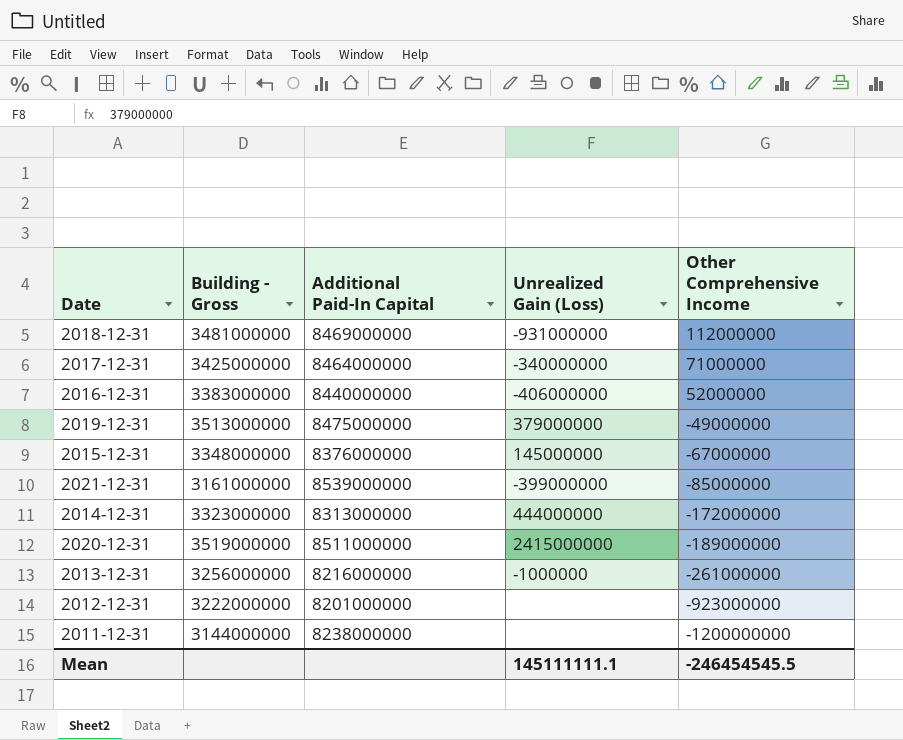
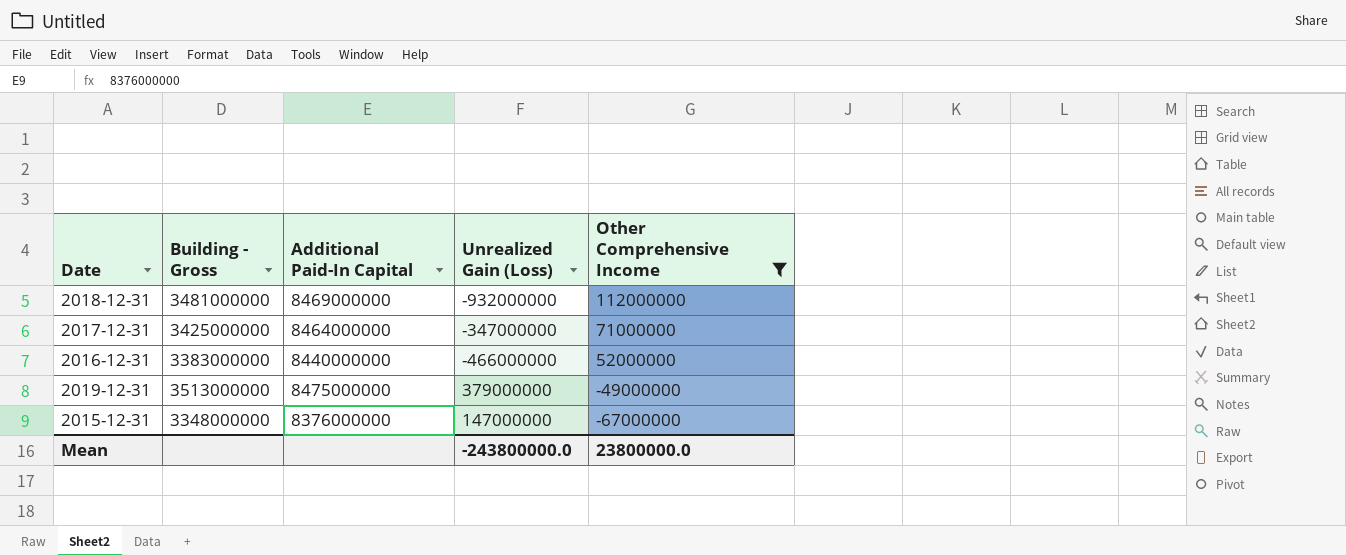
filter: none -> Other Comprehensive Income >= -67000000
2018-12-31 | Unrealized Gain (Loss): -931000000 -> -932000000
2017-12-31 | Unrealized Gain (Loss): -340000000 -> -347000000
2016-12-31 | Unrealized Gain (Loss): -406000000 -> -466000000
2015-12-31 | Unrealized Gain (Loss): 145000000 -> 147000000
Mean | Unrealized Gain (Loss): 145111111.1 -> -243800000.0
Mean | Other Comprehensive Income: -246454545.5 -> 23800000.0

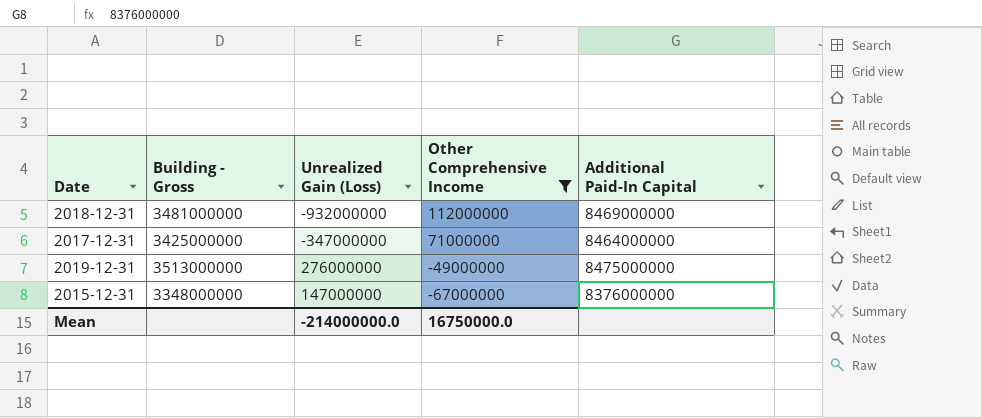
column Additional Paid-In Capital | position: 3 -> 5
row 2016-12-31: 3383000000 | 8440000000 | -466000000 | 52000000 -> none
2019-12-31 | Unrealized Gain (Loss): 379000000 -> 276000000
Mean | Unrealized Gain (Loss): -243800000.0 -> -214000000.0
Mean | Other Comprehensive Income: 23800000.0 -> 16750000.0

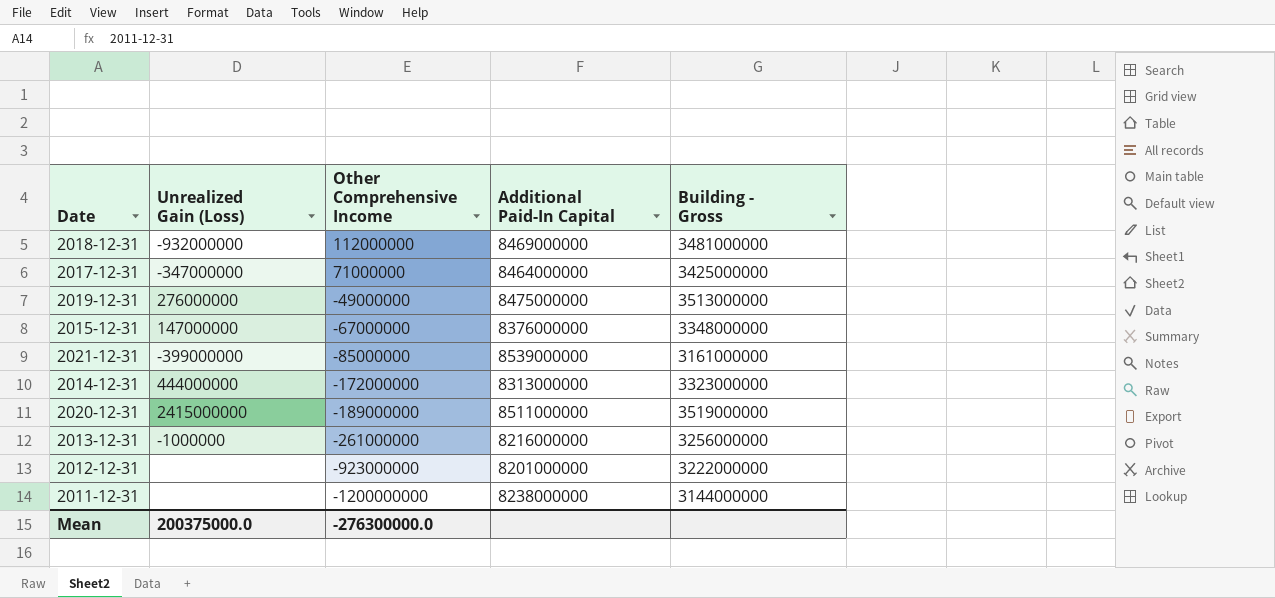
filter: Other Comprehensive Income >= -67000000 -> none
column Building - Gross | position: 2 -> 5
Mean | Unrealized Gain (Loss): -214000000.0 -> 200375000.0
Mean | Other Comprehensive Income: 16750000.0 -> -276300000.0

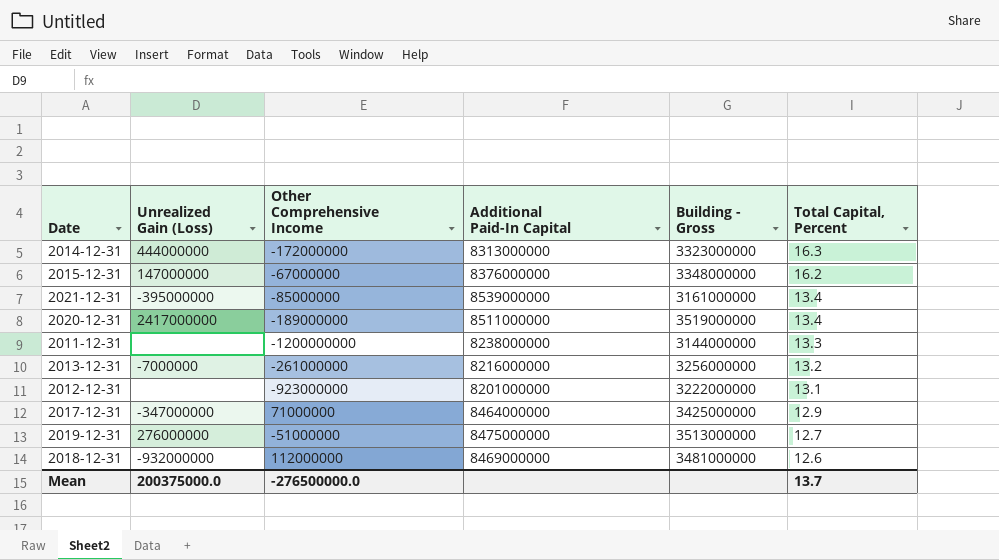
row order: Other Comprehensive Income descending -> Total Capital, Percent descending
column Total Capital, Percent | position: none -> 6
2021-12-31 | Unrealized Gain (Loss): -399000000 -> -395000000
2020-12-31 | Unrealized Gain (Loss): 2415000000 -> 2417000000
2013-12-31 | Unrealized Gain (Loss): -1000000 -> -7000000
2019-12-31 | Other Comprehensive Income: -49000000 -> -51000000
Mean | Other Comprehensive Income: -276300000.0 -> -276500000.0

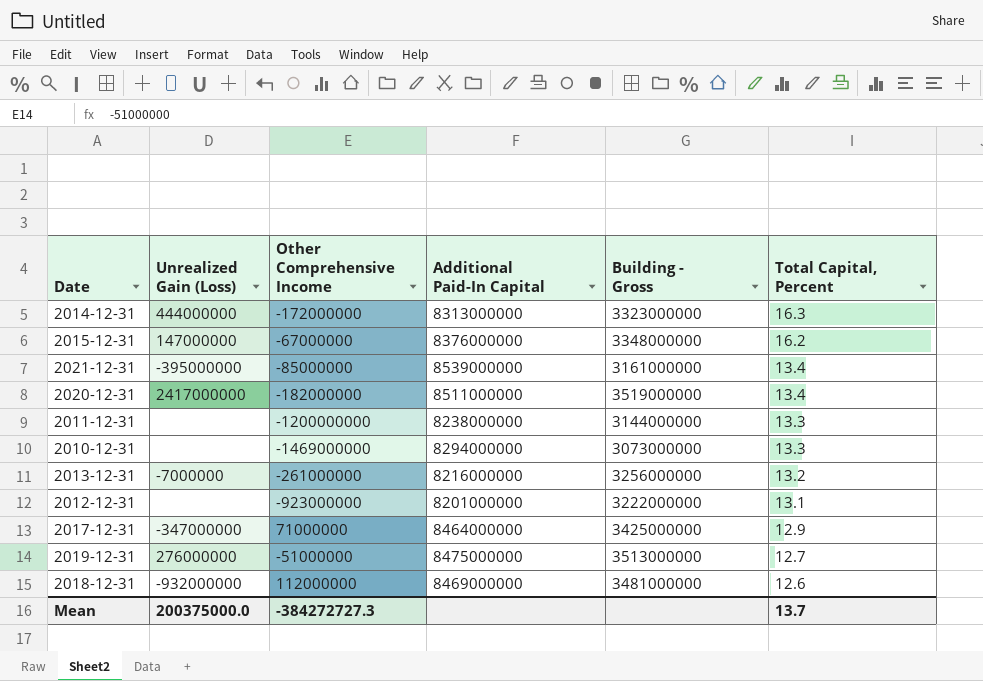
2020-12-31 | Other Comprehensive Income: -189000000 -> -182000000
row 2010-12-31: none -> none | -1469000000 | 8294000000 | 3073000000 | 13.3
Mean | Other Comprehensive Income: -276500000.0 -> -384272727.3

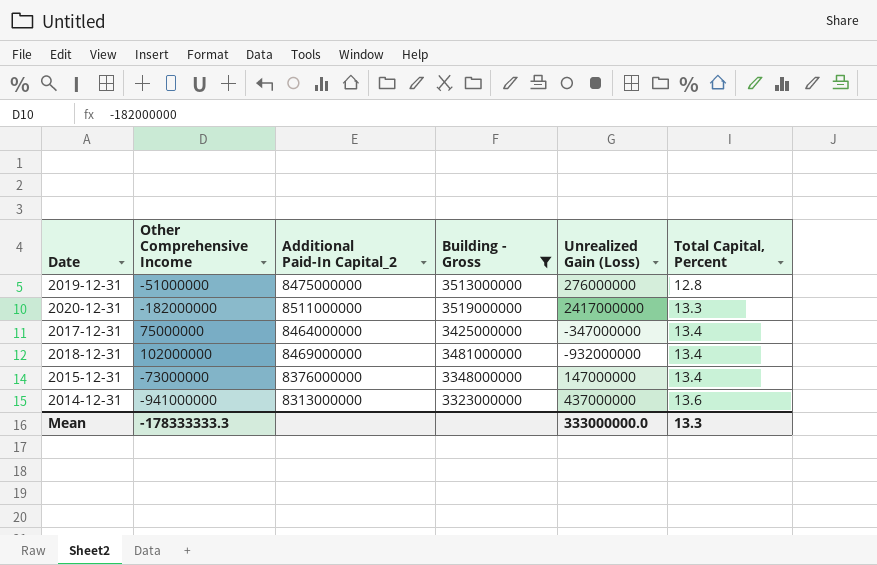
filter: none -> Building - Gross >= 3323000000
row order: Total Capital, Percent descending -> Total Capital, Percent ascending
column name: Additional Paid-In Capital -> Additional Paid-In Capital_2
column Unrealized Gain (Loss) | position: 2 -> 5
2019-12-31 | Total Capital, Percent: 12.7 -> 12.8
2020-12-31 | Total Capital, Percent: 13.4 -> 13.3
2017-12-31 | Other Comprehensive Income: 71000000 -> 75000000
2017-12-31 | Total Capital, Percent: 12.9 -> 13.4
2018-12-31 | Other Comprehensive Income: 112000000 -> 102000000
2018-12-31 | Total Capital, Percent: 12.6 -> 13.4
2015-12-31 | Other Comprehensive Income: -67000000 -> -73000000
2015-12-31 | Total Capital, Percent: 16.2 -> 13.4
2014-12-31 | Other Comprehensive Income: -172000000 -> -941000000
2014-12-31 | Unrealized Gain (Loss): 444000000 -> 437000000
2014-12-31 | Total Capital, Percent: 16.3 -> 13.6
Mean | Other Comprehensive Income: -384272727.3 -> -178333333.3
Mean | Unrealized Gain (Loss): 200375000.0 -> 333000000.0
Mean | Total Capital, Percent: 13.7 -> 13.3

